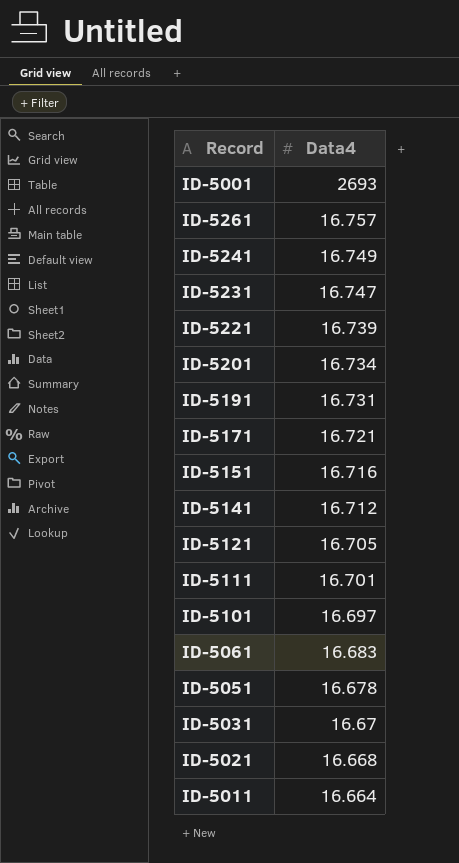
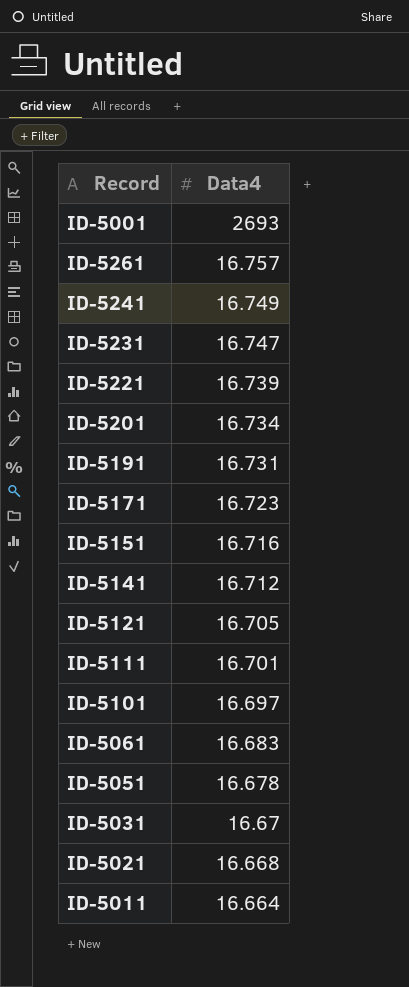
ID-5171 | Data4: 16.721 -> 16.723

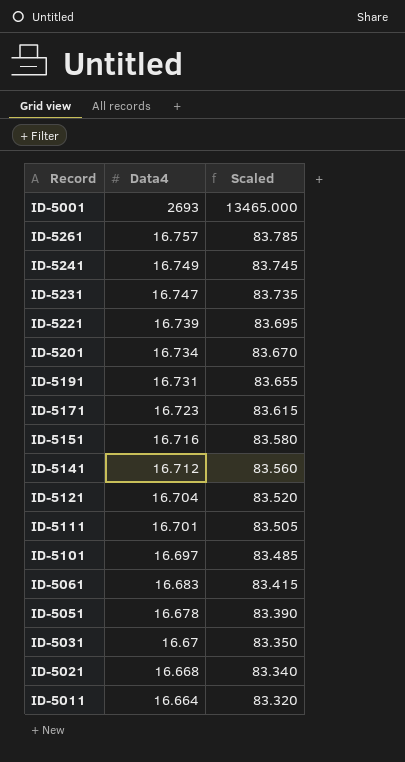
column Scaled | formula: none -> [Data4] * 5
ID-5121 | Data4: 16.705 -> 16.704

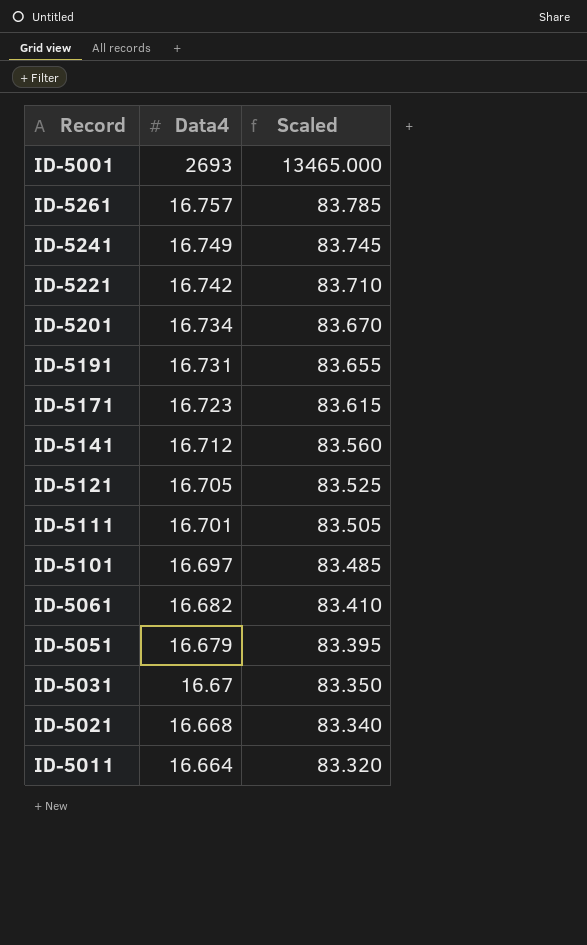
row ID-5231: 16.747 | 83.735 -> none
row ID-5151: 16.716 | 83.580 -> none
ID-5221 | Data4: 16.739 -> 16.742
ID-5221 | Scaled: 83.695 -> 83.710
ID-5121 | Data4: 16.704 -> 16.705
ID-5121 | Scaled: 83.520 -> 83.525
ID-5061 | Data4: 16.683 -> 16.682
ID-5061 | Scaled: 83.415 -> 83.410
ID-5051 | Data4: 16.678 -> 16.679
ID-5051 | Scaled: 83.390 -> 83.395

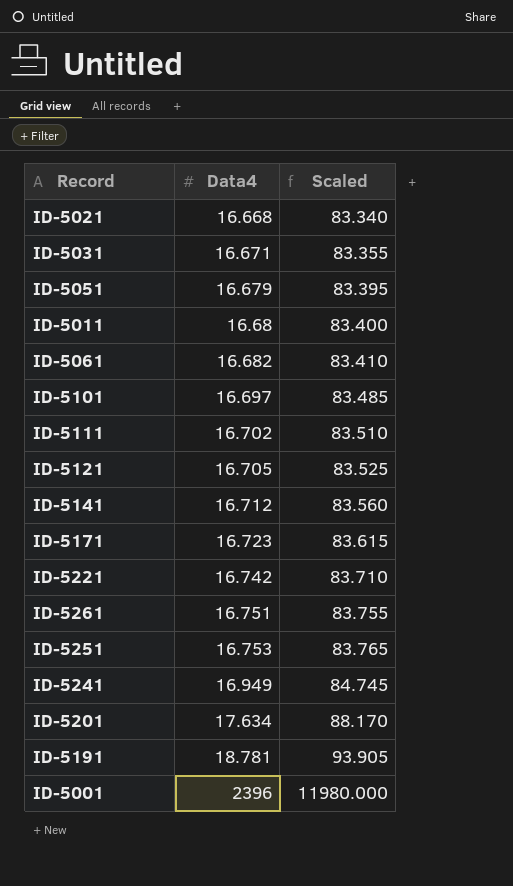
row order: Data4 descending -> Data4 ascending
ID-5031 | Data4: 16.67 -> 16.671
ID-5031 | Scaled: 83.350 -> 83.355
ID-5011 | Data4: 16.664 -> 16.68
ID-5011 | Scaled: 83.320 -> 83.400
ID-5111 | Data4: 16.701 -> 16.702
ID-5111 | Scaled: 83.505 -> 83.510
ID-5261 | Data4: 16.757 -> 16.751
ID-5261 | Scaled: 83.785 -> 83.755
row ID-5251: none -> 16.753 | 83.765
ID-5241 | Data4: 16.749 -> 16.949
ID-5241 | Scaled: 83.745 -> 84.745
ID-5201 | Data4: 16.734 -> 17.634
ID-5201 | Scaled: 83.670 -> 88.170
ID-5191 | Data4: 16.731 -> 18.781
ID-5191 | Scaled: 83.655 -> 93.905
ID-5001 | Data4: 2693 -> 2396
ID-5001 | Scaled: 13465.000 -> 11980.000

